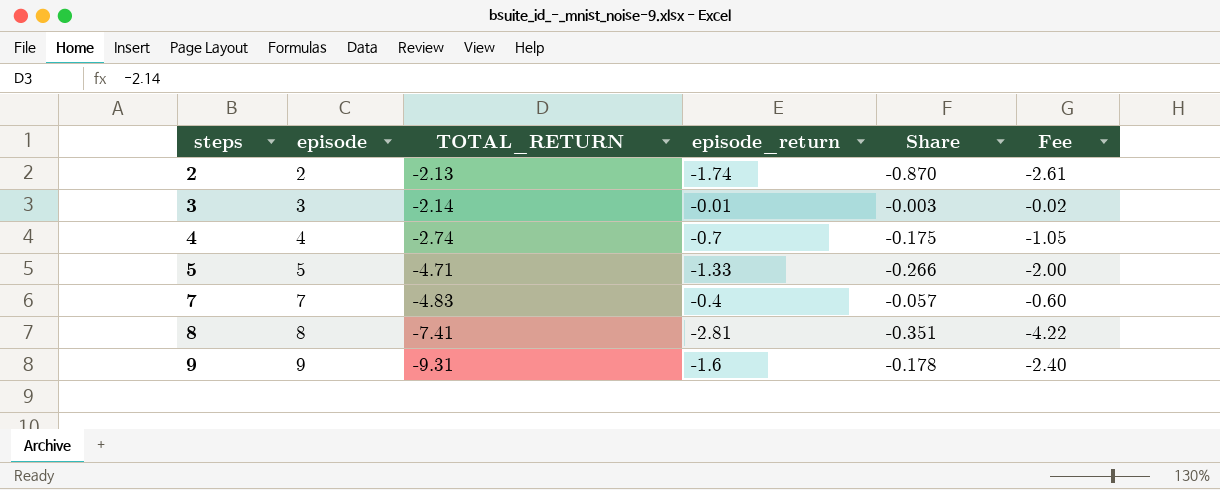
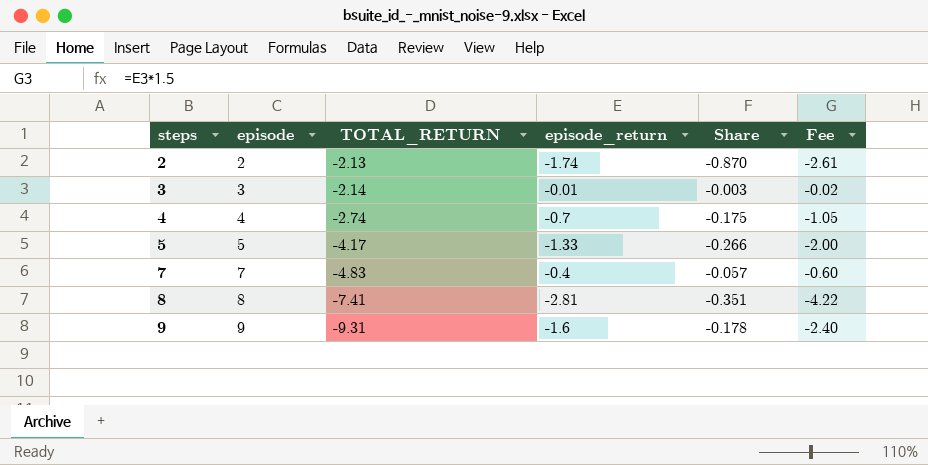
5 | TOTAL_RETURN: -4.71 -> -4.17

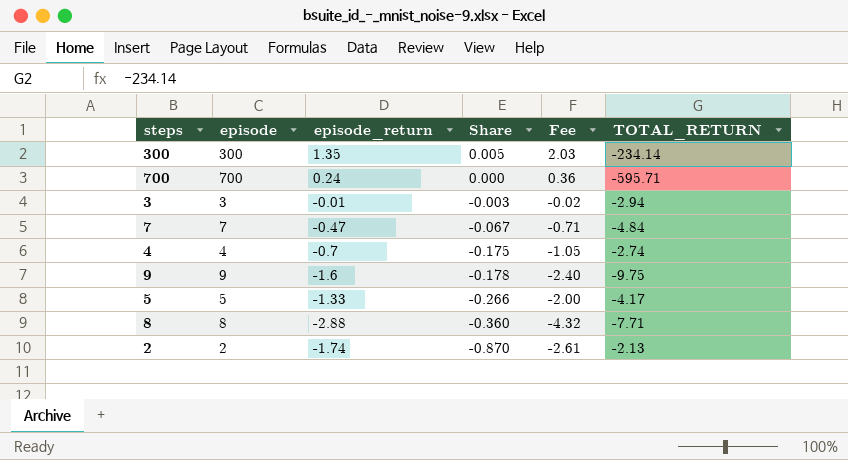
row order: steps ascending -> Share descending
column TOTAL_RETURN | position: 3 -> 6
row 300: none -> 300 | 1.35 | 0.005 | 2.03 | -234.14
row 700: none -> 700 | 0.24 | 0.000 | 0.36 | -595.71
3 | TOTAL_RETURN: -2.14 -> -2.94
7 | episode_return: -0.4 -> -0.47
7 | Share: -0.057 -> -0.067
7 | Fee: -0.60 -> -0.71
7 | TOTAL_RETURN: -4.83 -> -4.84
9 | TOTAL_RETURN: -9.31 -> -9.75
8 | episode_return: -2.81 -> -2.88
8 | Share: -0.351 -> -0.360
8 | Fee: -4.22 -> -4.32
8 | TOTAL_RETURN: -7.41 -> -7.71

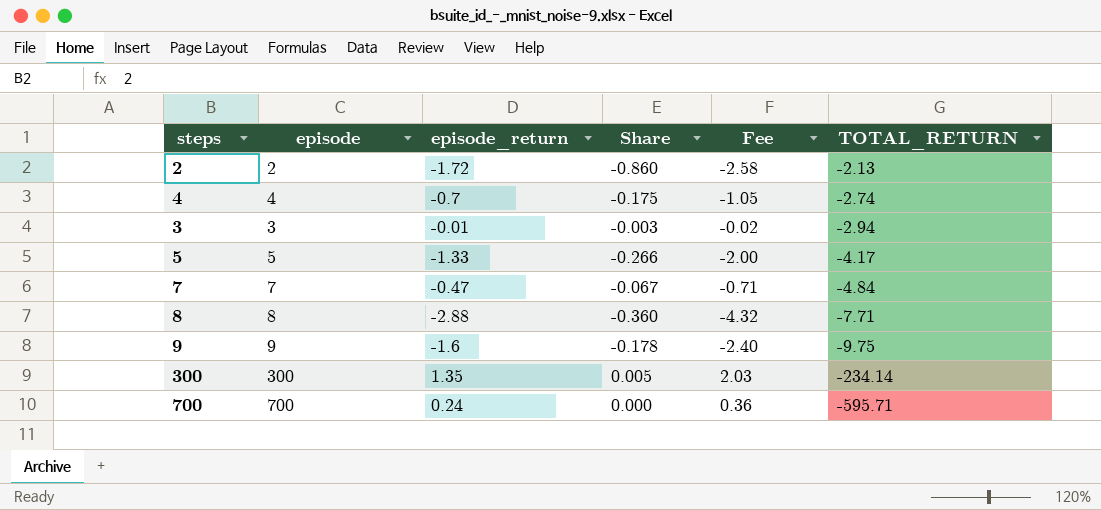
row order: Share descending -> TOTAL_RETURN descending
2 | episode_return: -1.74 -> -1.72
2 | Share: -0.870 -> -0.860
2 | Fee: -2.61 -> -2.58

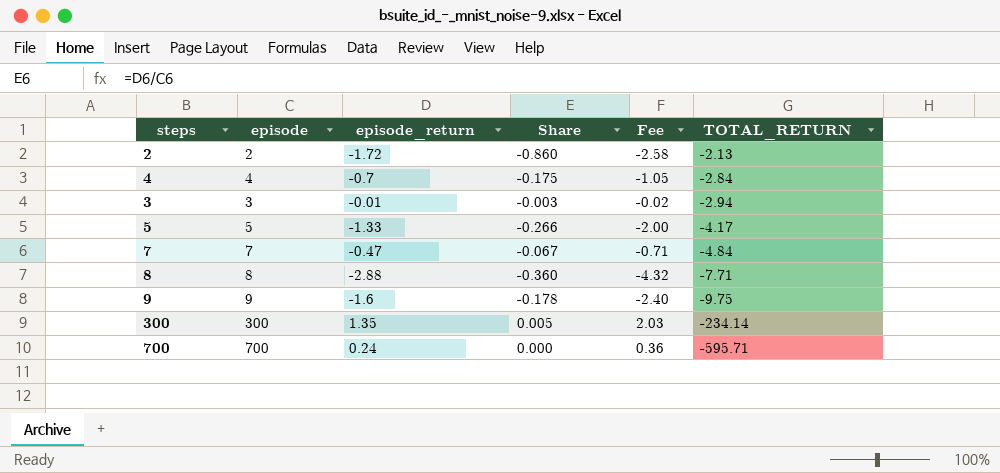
4 | TOTAL_RETURN: -2.74 -> -2.84

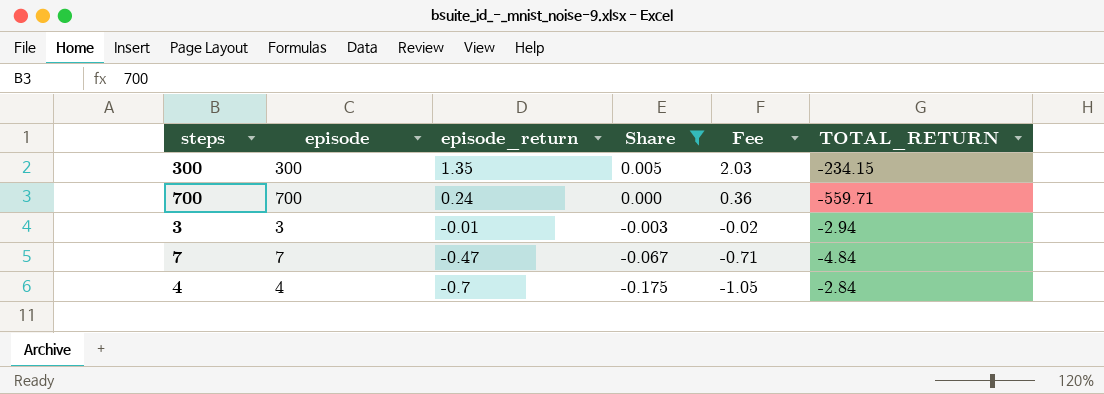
filter: none -> Share >= -0.175
row order: TOTAL_RETURN descending -> episode_return descending
300 | TOTAL_RETURN: -234.14 -> -234.15
700 | TOTAL_RETURN: -595.71 -> -559.71

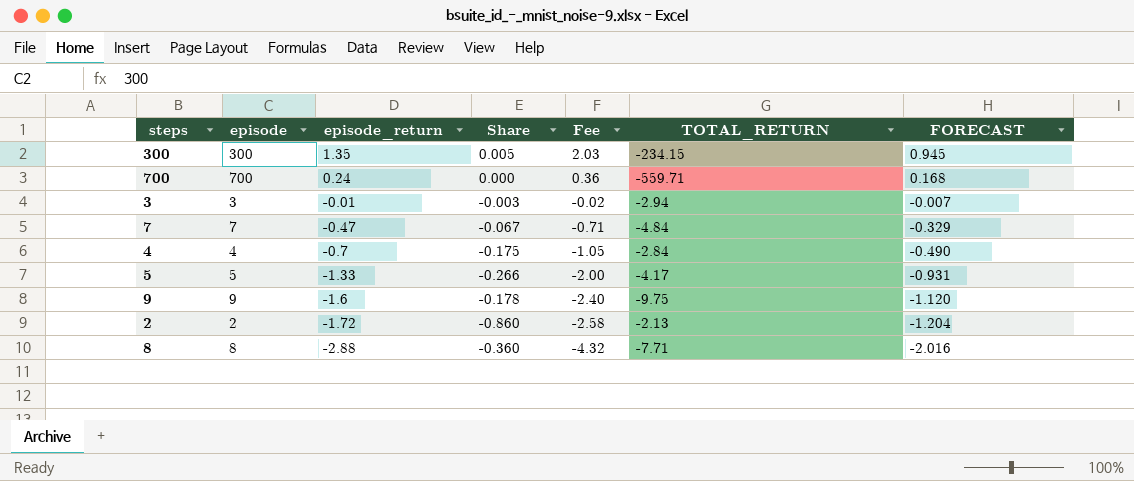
filter: Share >= -0.175 -> none
column FORECAST | formula: none -> [episode_return] * 0.7

